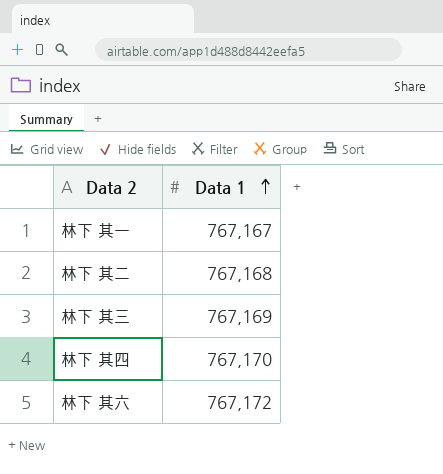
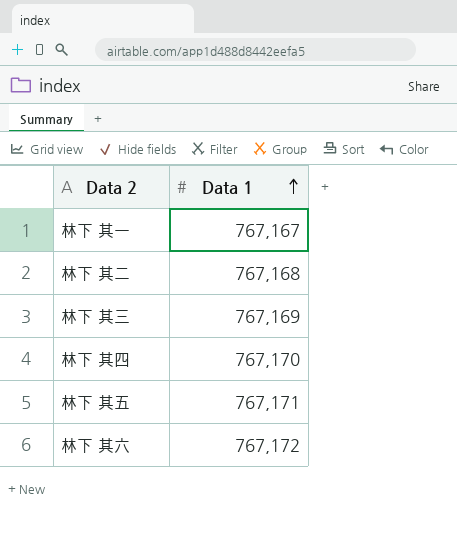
row 林下 其五: none -> 767,171

